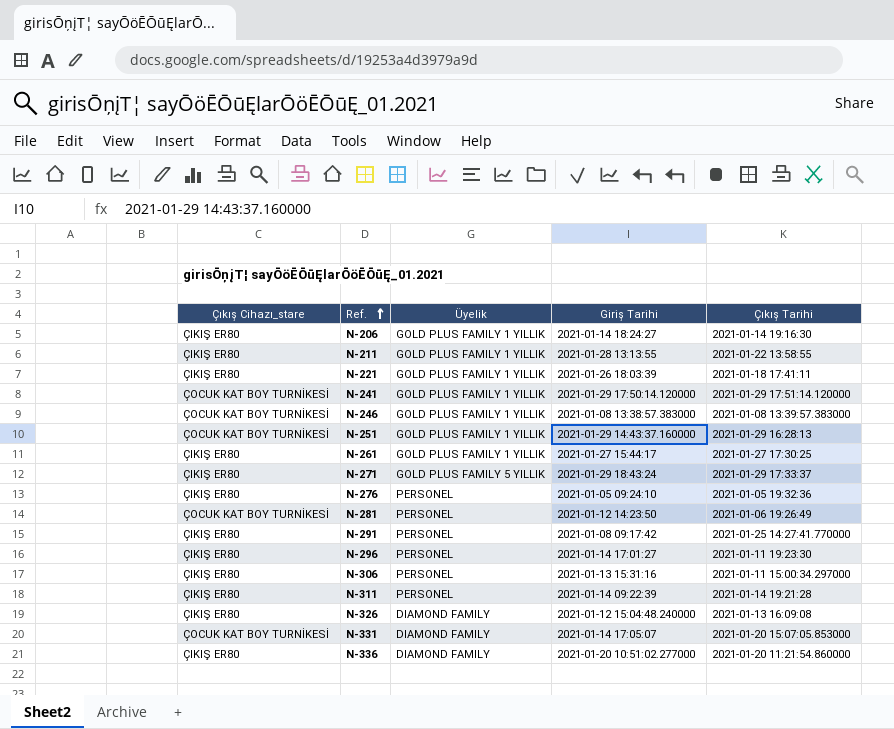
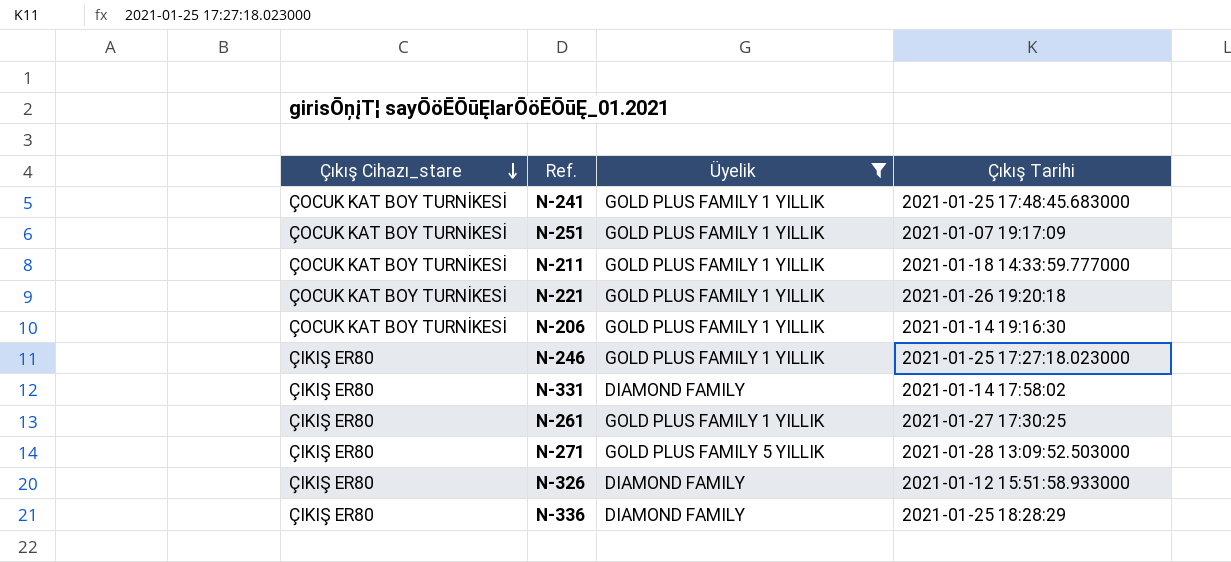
filter: none -> Üyelik != PERSONEL
row order: Ref. ascending -> Çıkış Cihazı_stare descending
column Giriş Tarihi | position: 4 -> none
N-241 | Çıkış Tarihi: 2021-01-29 17:51:14.120000 -> 2021-01-25 17:48:45.683000
N-251 | Çıkış Tarihi: 2021-01-29 16:28:13 -> 2021-01-07 19:17:09
N-211 | Çıkış Cihazı_stare: ÇIKIŞ ER80 -> ÇOCUK KAT BOY TURNİKESİ
N-211 | Çıkış Tarihi: 2021-01-22 13:58:55 -> 2021-01-18 14:33:59.777000
N-221 | Çıkış Cihazı_stare: ÇIKIŞ ER80 -> ÇOCUK KAT BOY TURNİKESİ
N-221 | Çıkış Tarihi: 2021-01-18 17:41:11 -> 2021-01-26 19:20:18
N-206 | Çıkış Cihazı_stare: ÇIKIŞ ER80 -> ÇOCUK KAT BOY TURNİKESİ
N-246 | Çıkış Cihazı_stare: ÇOCUK KAT BOY TURNİKESİ -> ÇIKIŞ ER80
N-246 | Çıkış Tarihi: 2021-01-08 13:39:57.383000 -> 2021-01-25 17:27:18.023000
N-331 | Çıkış Cihazı_stare: ÇOCUK KAT BOY TURNİKESİ -> ÇIKIŞ ER80
N-331 | Çıkış Tarihi: 2021-01-20 15:07:05.853000 -> 2021-01-14 17:58:02
N-271 | Çıkış Tarihi: 2021-01-29 17:33:37 -> 2021-01-28 13:09:52.503000
N-326 | Çıkış Tarihi: 2021-01-13 16:09:08 -> 2021-01-12 15:51:58.933000
N-336 | Çıkış Tarihi: 2021-01-20 11:21:54.860000 -> 2021-01-25 18:28:29

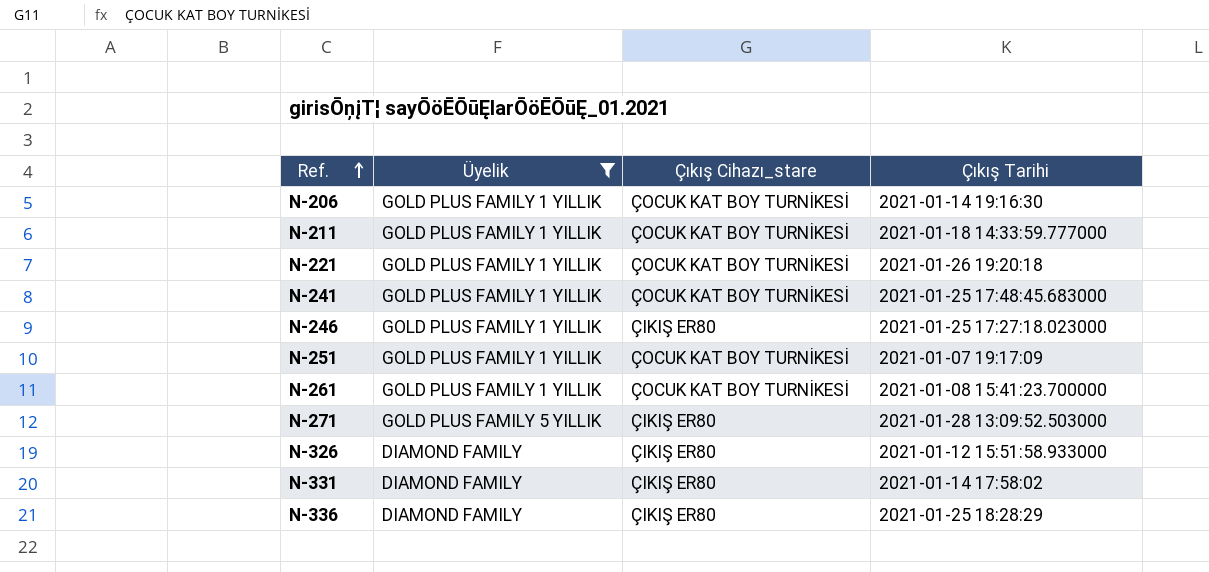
row order: Çıkış Cihazı_stare descending -> Ref. ascending
column Çıkış Cihazı_stare | position: 1 -> 3
N-261 | Çıkış Cihazı_stare: ÇIKIŞ ER80 -> ÇOCUK KAT BOY TURNİKESİ
N-261 | Çıkış Tarihi: 2021-01-27 17:30:25 -> 2021-01-08 15:41:23.700000

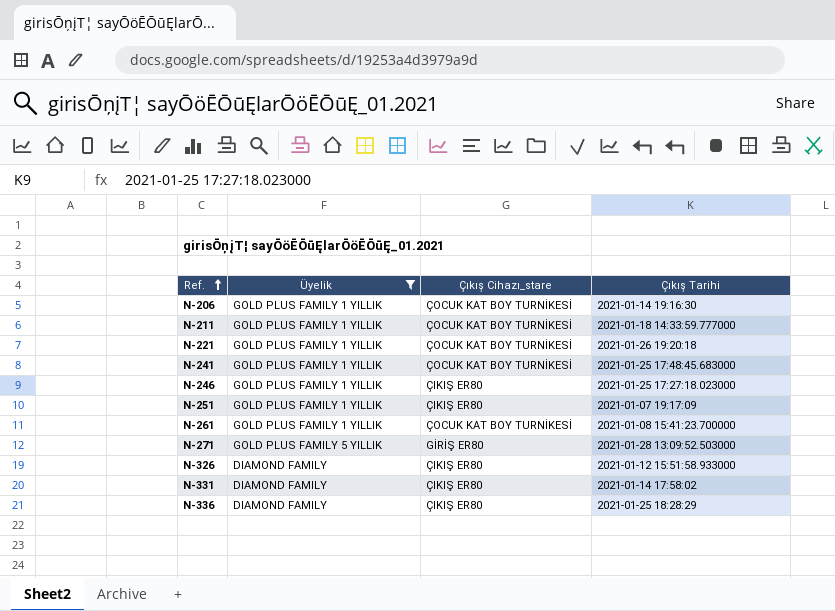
N-251 | Çıkış Cihazı_stare: ÇOCUK KAT BOY TURNİKESİ -> ÇIKIŞ ER80
N-271 | Çıkış Cihazı_stare: ÇIKIŞ ER80 -> GİRİŞ ER80

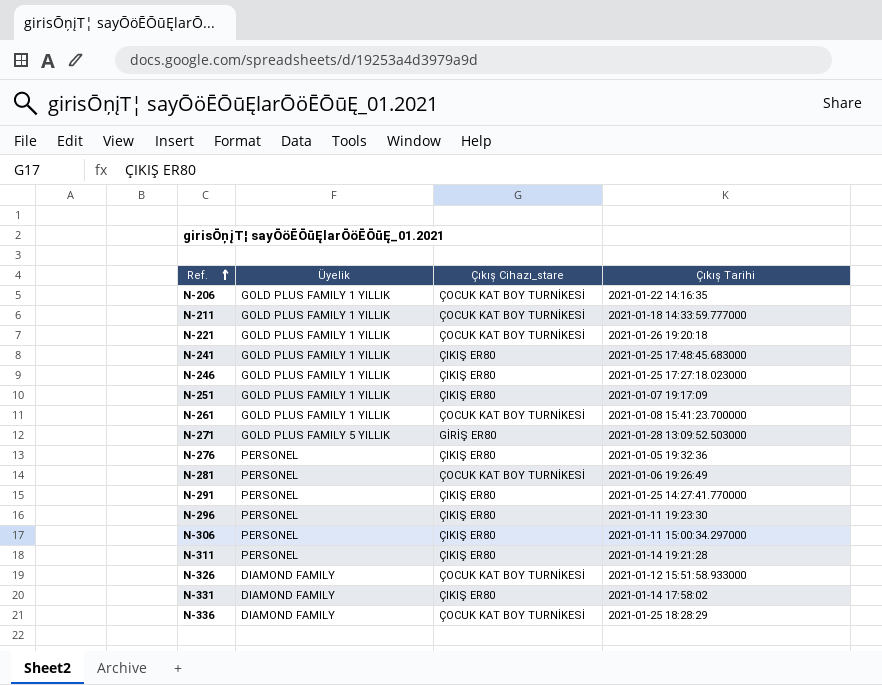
filter: Üyelik != PERSONEL -> none
N-206 | Çıkış Tarihi: 2021-01-14 19:16:30 -> 2021-01-22 14:16:35
N-241 | Çıkış Cihazı_stare: ÇOCUK KAT BOY TURNİKESİ -> ÇIKIŞ ER80
N-326 | Çıkış Cihazı_stare: ÇIKIŞ ER80 -> ÇOCUK KAT BOY TURNİKESİ
N-336 | Çıkış Cihazı_stare: ÇIKIŞ ER80 -> ÇOCUK KAT BOY TURNİKESİ

